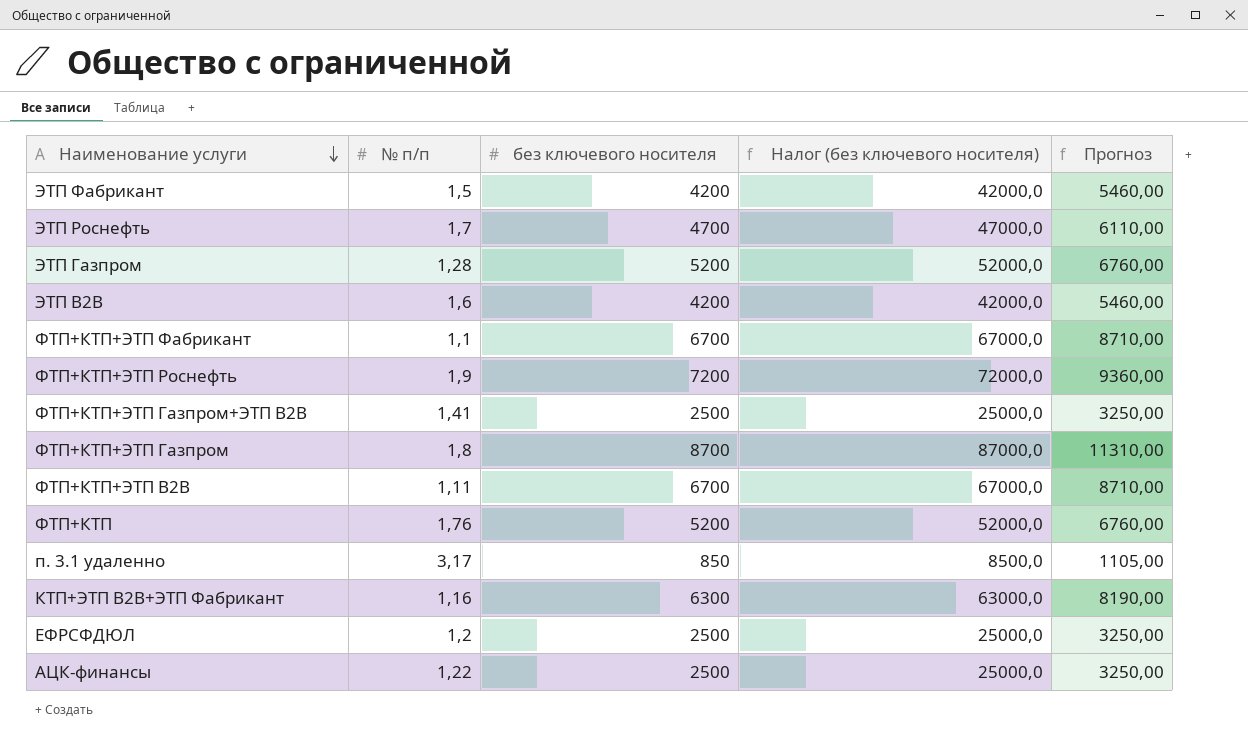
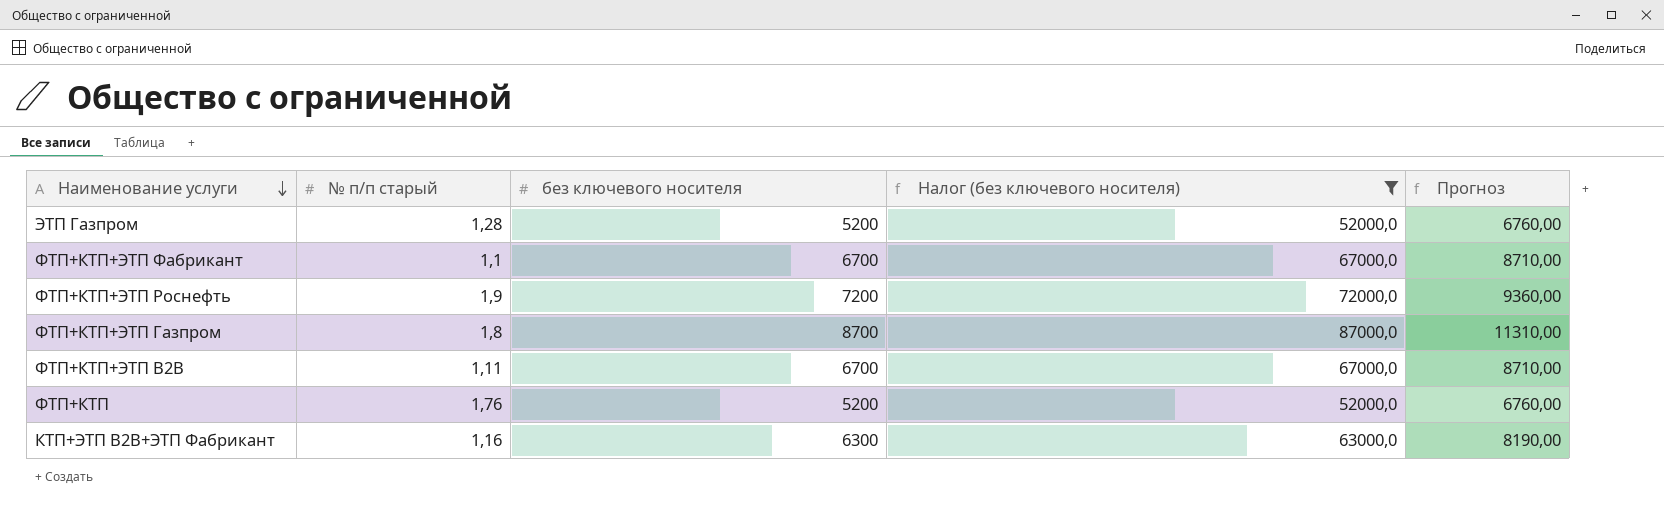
filter: none -> Налог (без ключевого носителя) >= 52000,0
column name: № п/п -> № п/п старый

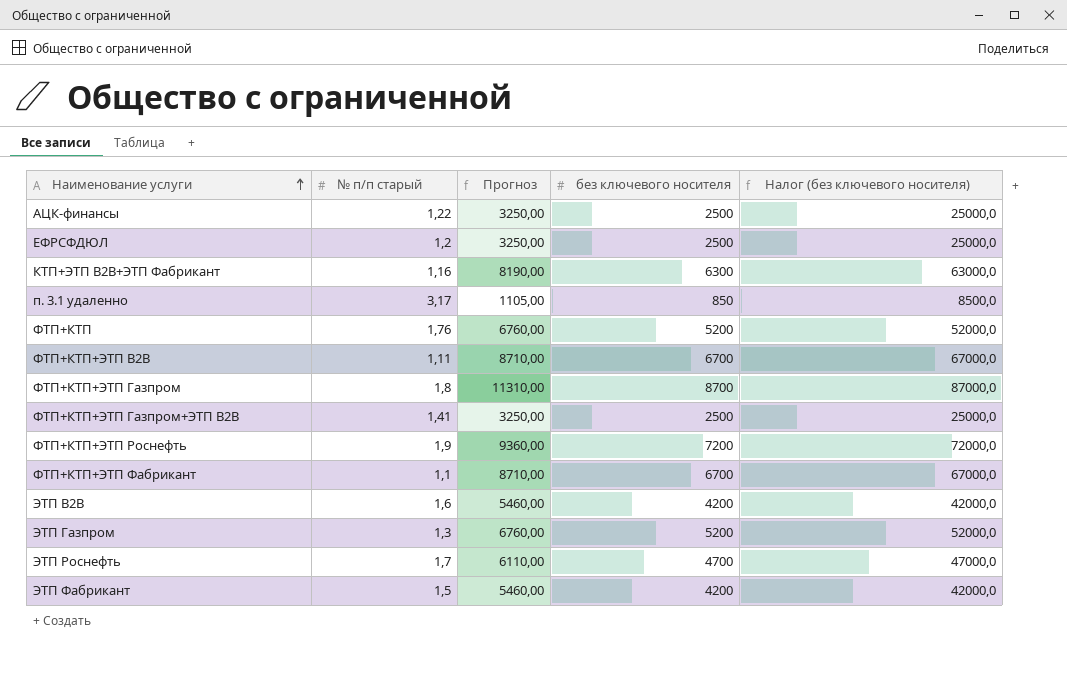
filter: Налог (без ключевого носителя) >= 52000,0 -> none
row order: Наименование услуги descending -> Наименование услуги ascending
column Прогноз | position: 5 -> 3
ЭТП Газпром | № п/п старый: 1,28 -> 1,3

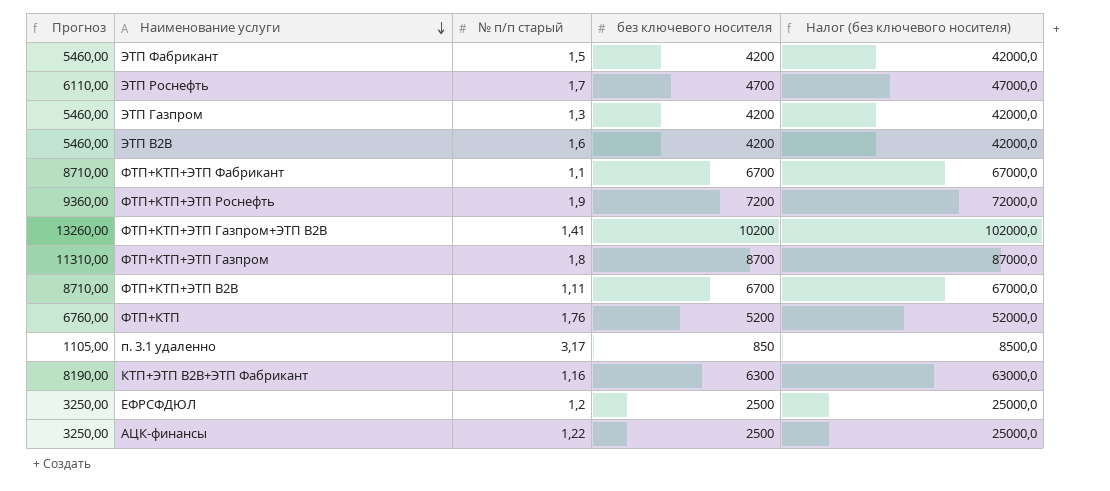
row order: Наименование услуги ascending -> Наименование услуги descending
column Прогноз | position: 3 -> 1
ЭТП Газпром | Прогноз: 6760,00 -> 5460,00
ЭТП Газпром | без ключевого носителя: 5200 -> 4200
ЭТП Газпром | Налог (без ключевого носителя): 52000,0 -> 42000,0
ФТП+КТП+ЭТП Газпром+ЭТП B2B | Прогноз: 3250,00 -> 13260,00
ФТП+КТП+ЭТП Газпром+ЭТП B2B | без ключевого носителя: 2500 -> 10200
ФТП+КТП+ЭТП Газпром+ЭТП B2B | Налог (без ключевого носителя): 25000,0 -> 102000,0

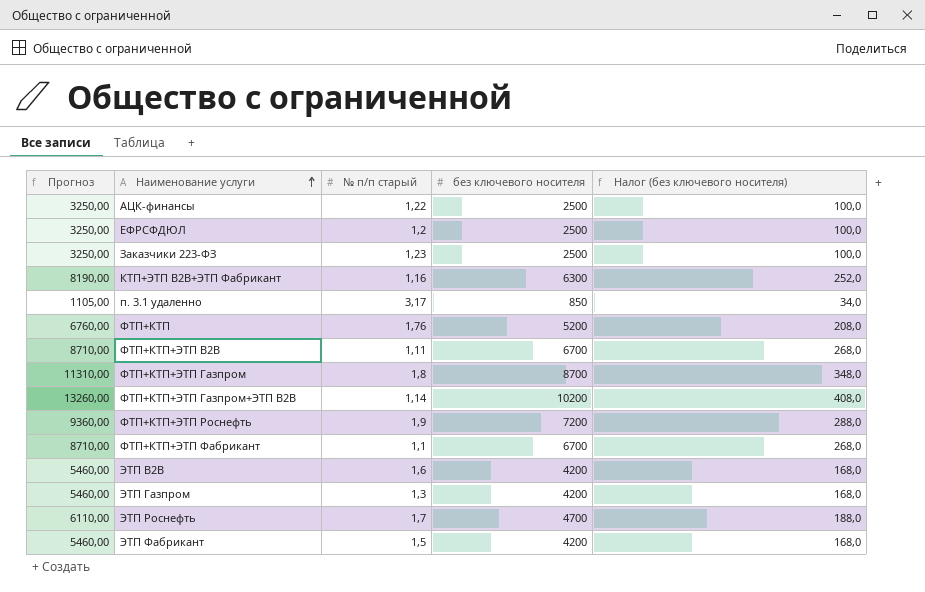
row order: Наименование услуги descending -> Наименование услуги ascending
column Налог (без ключевого носителя) | formula: [без ключевого носителя] * 10 -> [без ключевого носителя] * 0,04
row Заказчики 223-ФЗ: none -> 3250,00 | 1,23 | 2500 | 100,0
ФТП+КТП+ЭТП Газпром+ЭТП B2B | № п/п старый: 1,41 -> 1,14

